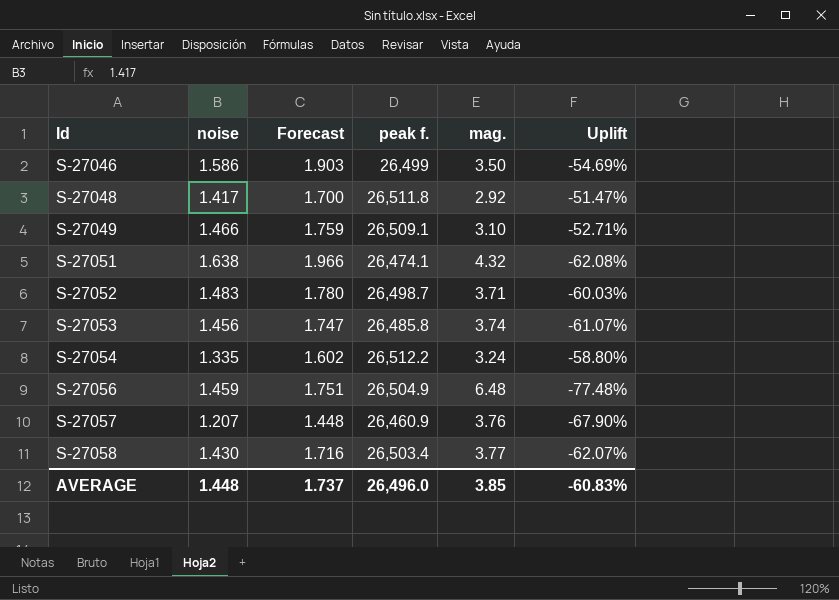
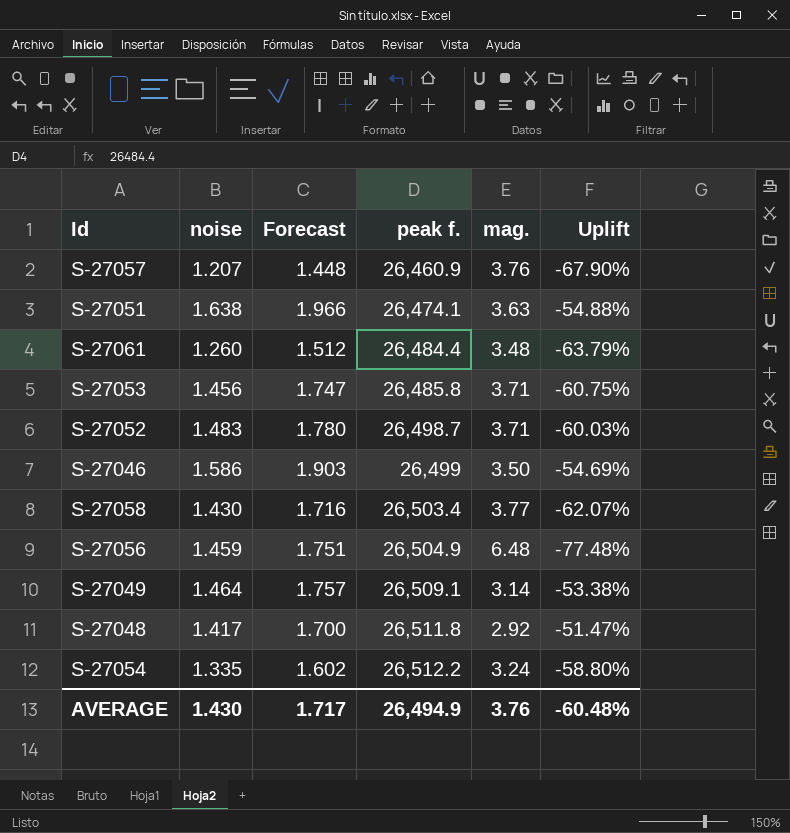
row order: Id ascending -> peak f. ascending
S-27051 | mag.: 4.32 -> 3.63
S-27051 | Uplift: -62.08% -> -54.88%
row S-27061: none -> 1.260 | 1.512 | 26,484.4 | 3.48 | -63.79%
S-27053 | mag.: 3.74 -> 3.71
S-27053 | Uplift: -61.07% -> -60.75%
S-27049 | noise: 1.466 -> 1.464
S-27049 | Forecast: 1.759 -> 1.757
S-27049 | mag.: 3.10 -> 3.14
S-27049 | Uplift: -52.71% -> -53.38%
AVERAGE | noise: 1.448 -> 1.430
AVERAGE | Forecast: 1.737 -> 1.717
AVERAGE | peak f.: 26,496.0 -> 26,494.9
AVERAGE | mag.: 3.85 -> 3.76
AVERAGE | Uplift: -60.83% -> -60.48%

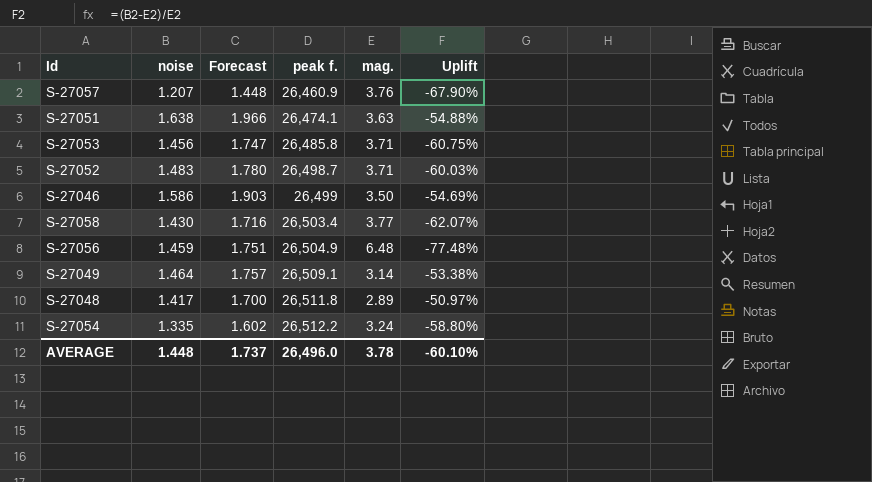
row S-27061: 1.260 | 1.512 | 26,484.4 | 3.48 | -63.79% -> none
S-27048 | mag.: 2.92 -> 2.89
S-27048 | Uplift: -51.47% -> -50.97%
AVERAGE | noise: 1.430 -> 1.448
AVERAGE | Forecast: 1.717 -> 1.737
AVERAGE | peak f.: 26,494.9 -> 26,496.0
AVERAGE | mag.: 3.76 -> 3.78
AVERAGE | Uplift: -60.48% -> -60.10%

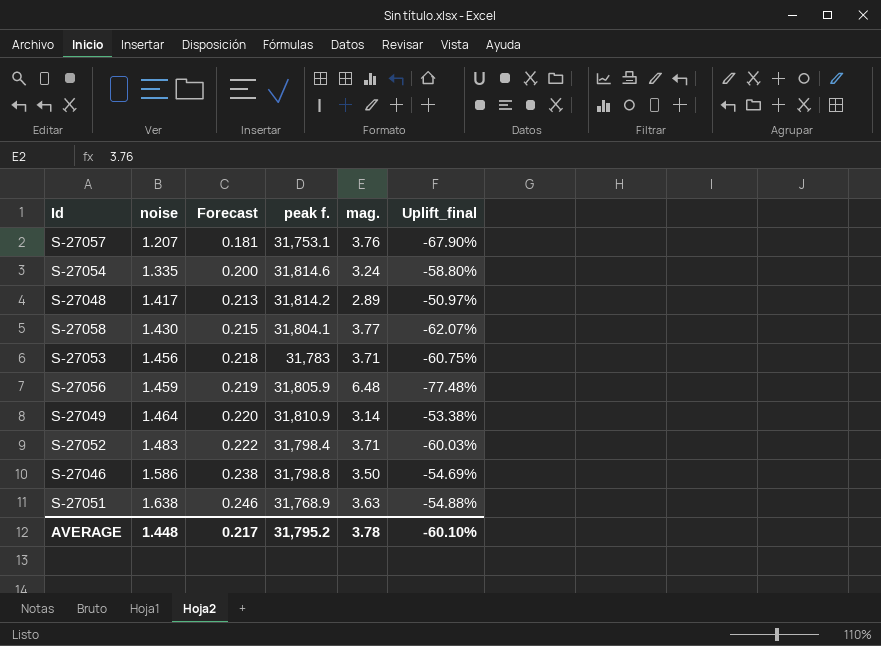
row order: peak f. ascending -> noise ascending
column Forecast | formula: [noise] * 1.2 -> [noise] * 0.15
column name: Uplift -> Uplift_final
S-27057 | peak f.: 26,460.9 -> 31,753.1
S-27054 | peak f.: 26,512.2 -> 31,814.6
S-27048 | peak f.: 26,511.8 -> 31,814.2
S-27058 | peak f.: 26,503.4 -> 31,804.1
S-27053 | peak f.: 26,485.8 -> 31,783
S-27056 | peak f.: 26,504.9 -> 31,805.9
S-27049 | peak f.: 26,509.1 -> 31,810.9
S-27052 | peak f.: 26,498.7 -> 31,798.4
S-27046 | peak f.: 26,499 -> 31,798.8
S-27051 | peak f.: 26,474.1 -> 31,768.9
AVERAGE | Forecast: 1.737 -> 0.217
AVERAGE | peak f.: 26,496.0 -> 31,795.2

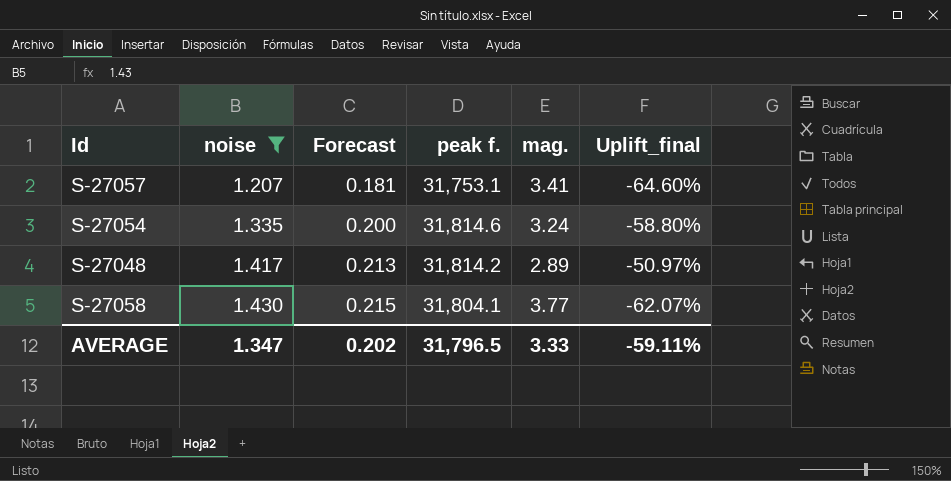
filter: none -> noise <= 1.430
S-27057 | mag.: 3.76 -> 3.41
S-27057 | Uplift_final: -67.90% -> -64.60%
AVERAGE | noise: 1.448 -> 1.347
AVERAGE | Forecast: 0.217 -> 0.202
AVERAGE | peak f.: 31,795.2 -> 31,796.5
AVERAGE | mag.: 3.78 -> 3.33
AVERAGE | Uplift_final: -60.10% -> -59.11%

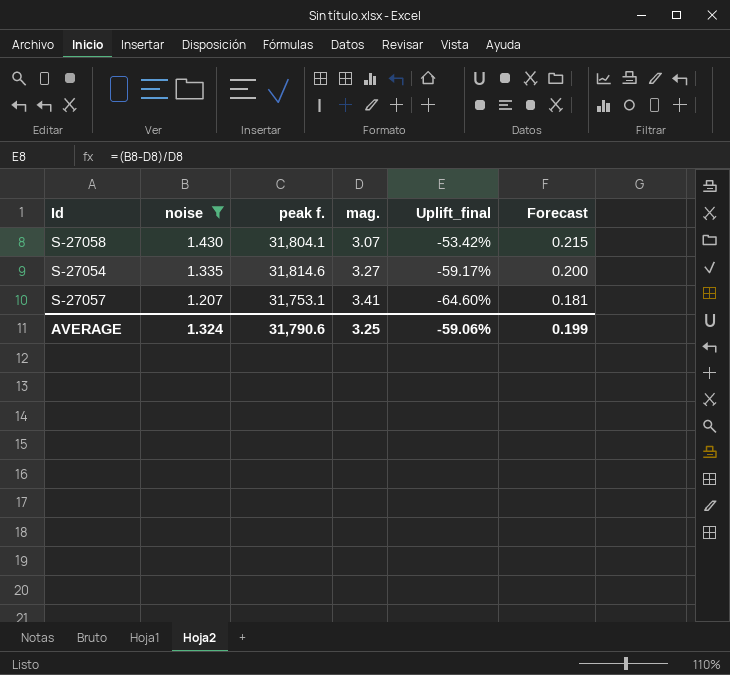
row order: noise ascending -> noise descending
column Forecast | position: 3 -> 6
row S-27048: 1.417 | 0.213 | 31,814.2 | 2.89 | -50.97% -> none
S-27058 | mag.: 3.77 -> 3.07
S-27058 | Uplift_final: -62.07% -> -53.42%
S-27054 | mag.: 3.24 -> 3.27
S-27054 | Uplift_final: -58.80% -> -59.17%
AVERAGE | noise: 1.347 -> 1.324
AVERAGE | peak f.: 31,796.5 -> 31,790.6
AVERAGE | mag.: 3.33 -> 3.25
AVERAGE | Uplift_final: -59.11% -> -59.06%
AVERAGE | Forecast: 0.202 -> 0.199

